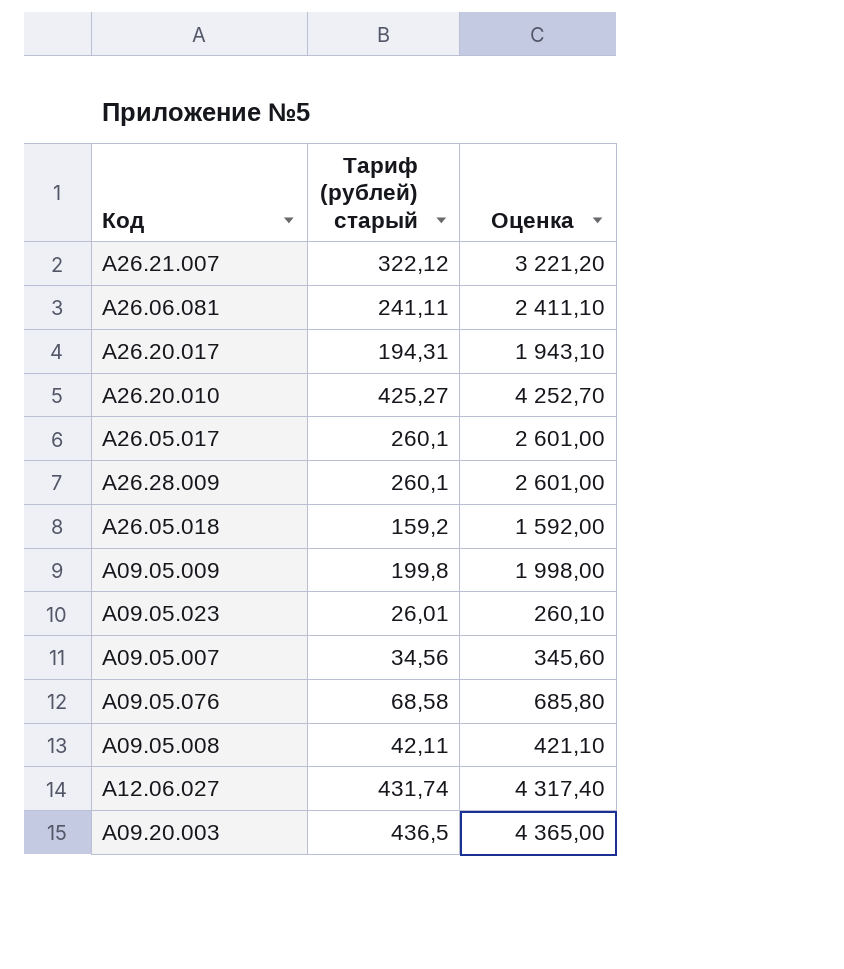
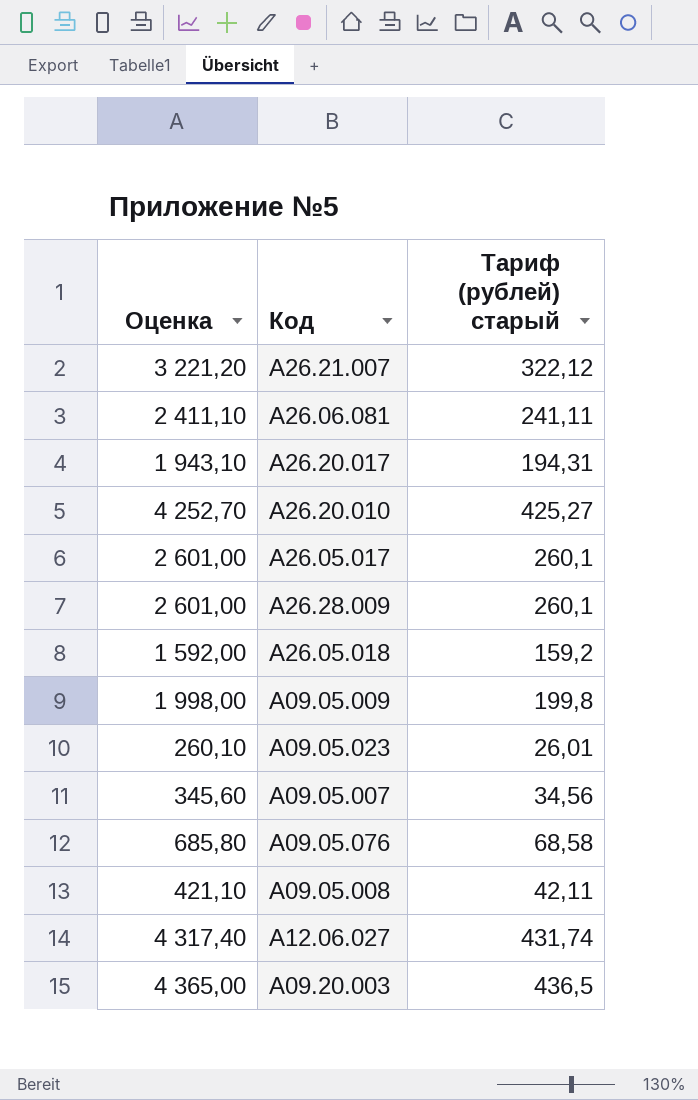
column Оценка | position: 3 -> 1

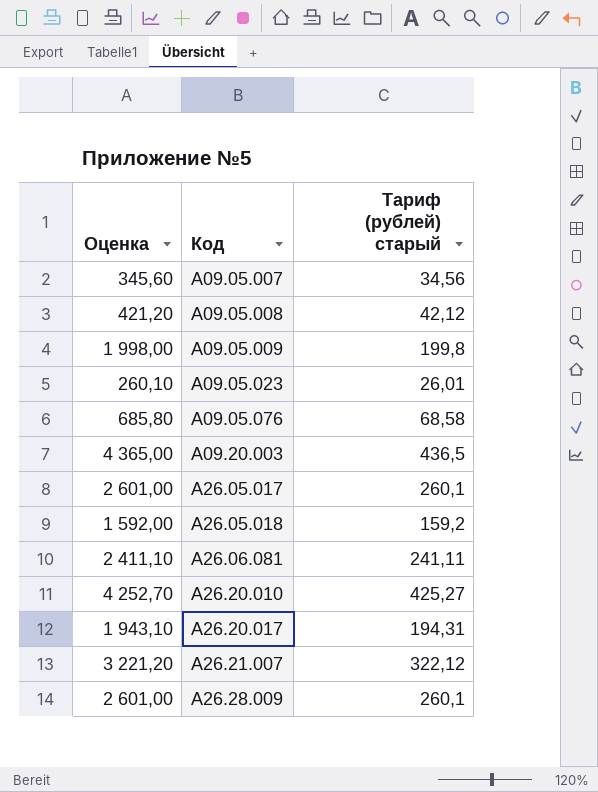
row order: none -> Код ascending
row A12.06.027: 4 317,40 | 431,74 -> none
A09.05.008 | Оценка: 421,10 -> 421,20
A09.05.008 | Тариф (рублей) старый: 42,11 -> 42,12

